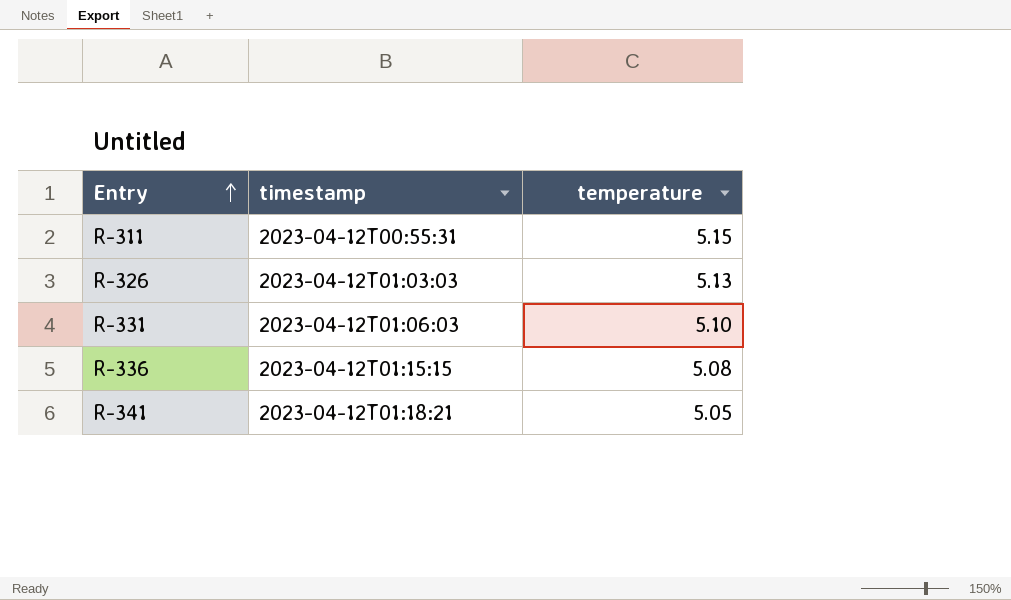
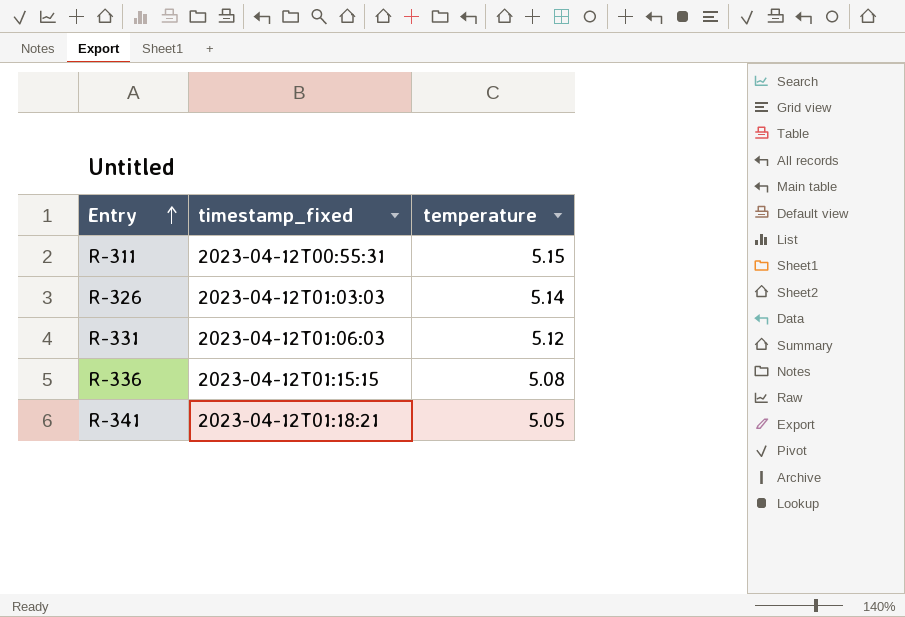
column name: timestamp -> timestamp_fixed
R-326 | temperature: 5.13 -> 5.14
R-331 | temperature: 5.10 -> 5.12

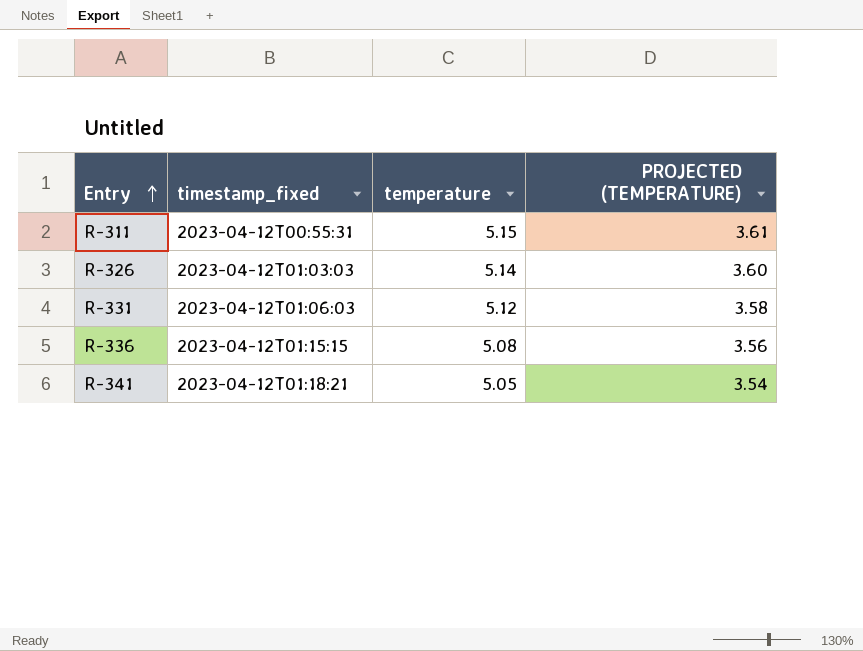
column PROJECTED (TEMPERATURE) | formula: none -> [temperature] * 0.7

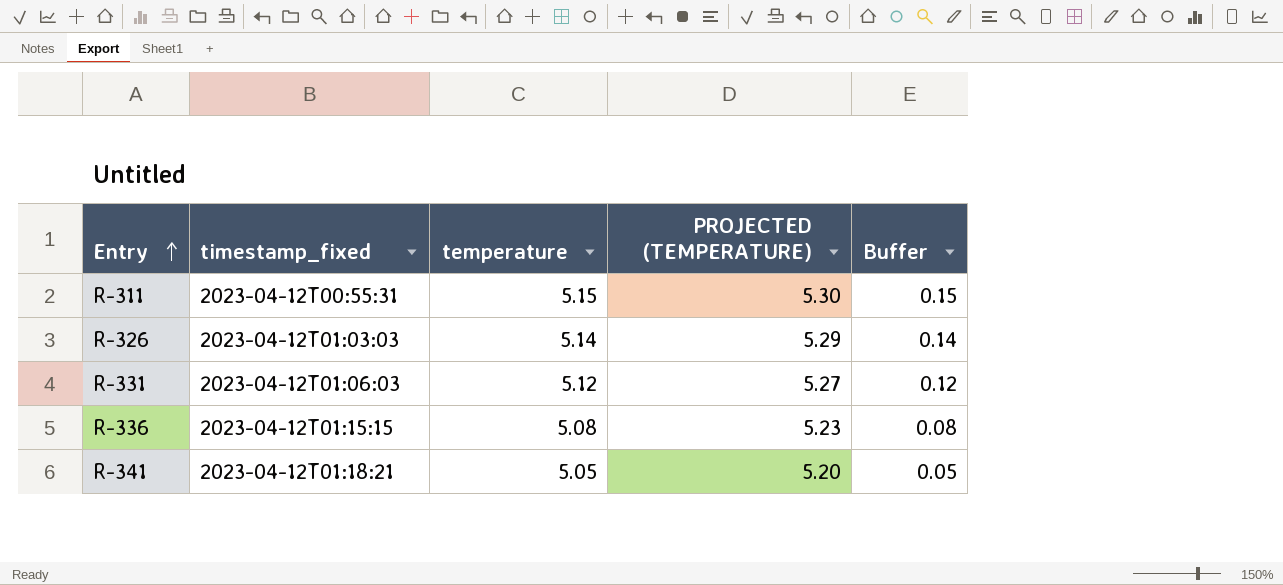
column PROJECTED (TEMPERATURE) | formula: [temperature] * 0.7 -> [temperature] * 1.03
column Buffer | formula: none -> [temperature] - 5

